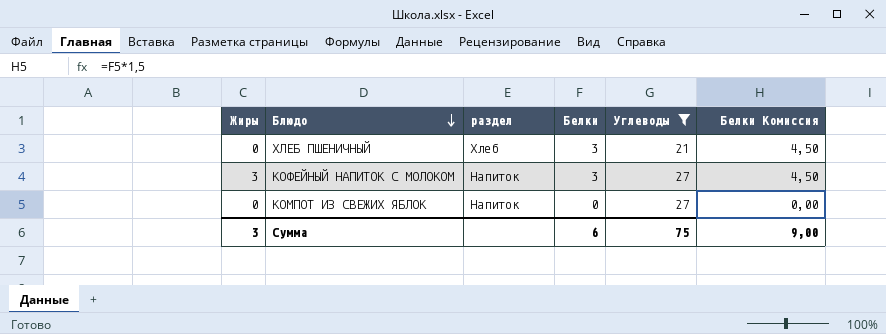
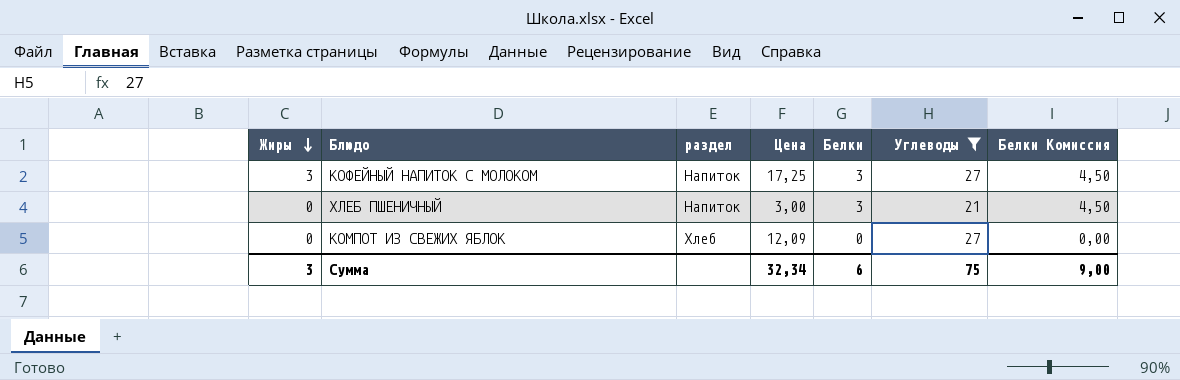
row order: Блюдо descending -> Жиры descending
column Цена | position: none -> 4
ХЛЕБ ПШЕНИЧНЫЙ | раздел: Хлеб -> Напиток
КОМПОТ ИЗ СВЕЖИХ ЯБЛОК | раздел: Напиток -> Хлеб

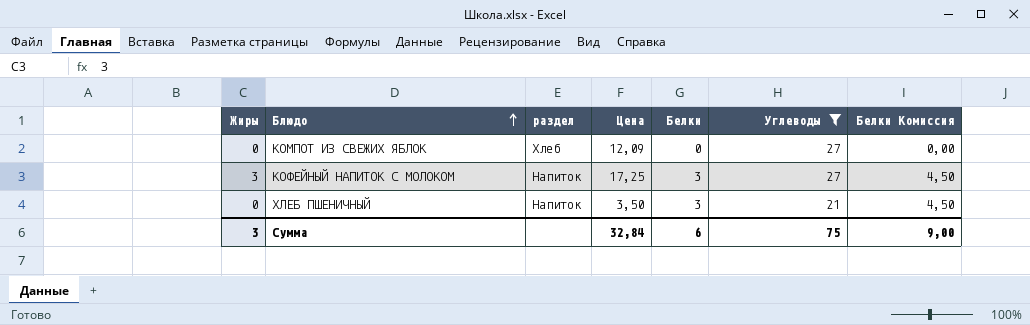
row order: Жиры descending -> Блюдо ascending
ХЛЕБ ПШЕНИЧНЫЙ | Цена: 3,00 -> 3,50
Сумма | Цена: 32,34 -> 32,84

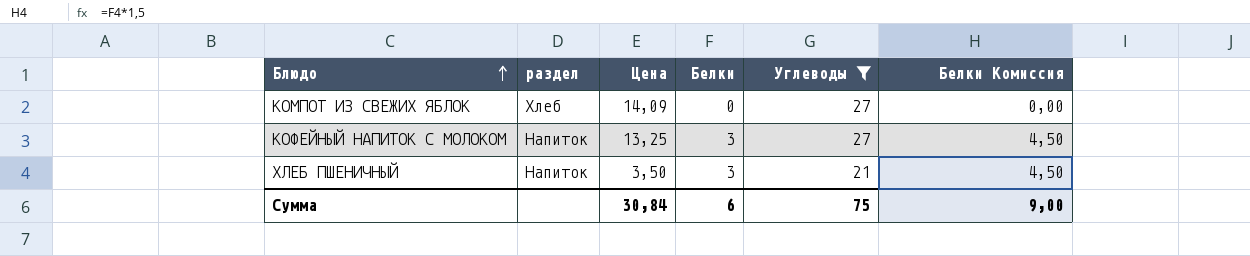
column Жиры | position: 1 -> none
КОМПОТ ИЗ СВЕЖИХ ЯБЛОК | Цена: 12,09 -> 14,09
КОФЕЙНЫЙ НАПИТОК С МОЛОКОМ | Цена: 17,25 -> 13,25
Сумма | Цена: 32,84 -> 30,84

